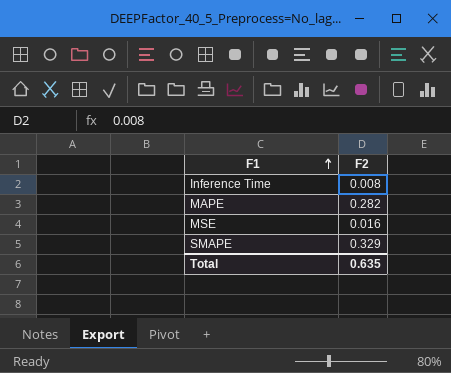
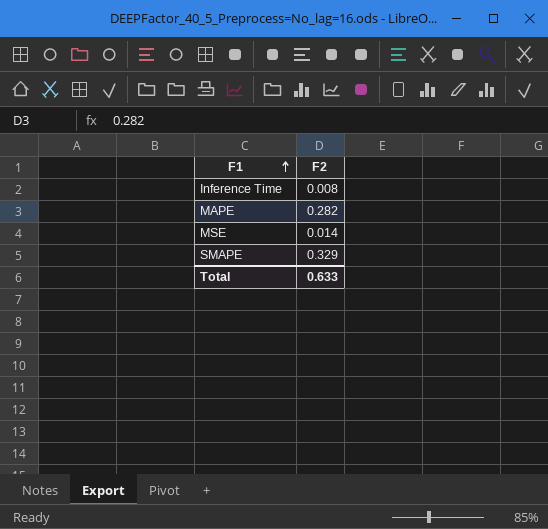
MSE | F2: 0.016 -> 0.014
Total | F2: 0.635 -> 0.633

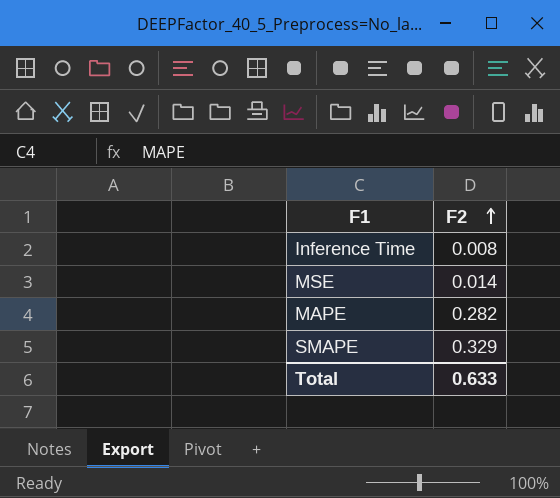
row order: F1 ascending -> F2 ascending

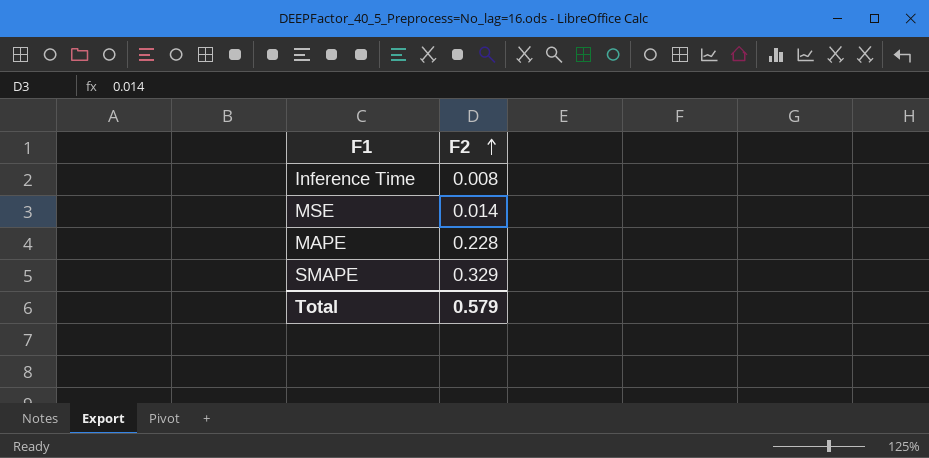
MAPE | F2: 0.282 -> 0.228
Total | F2: 0.633 -> 0.579

